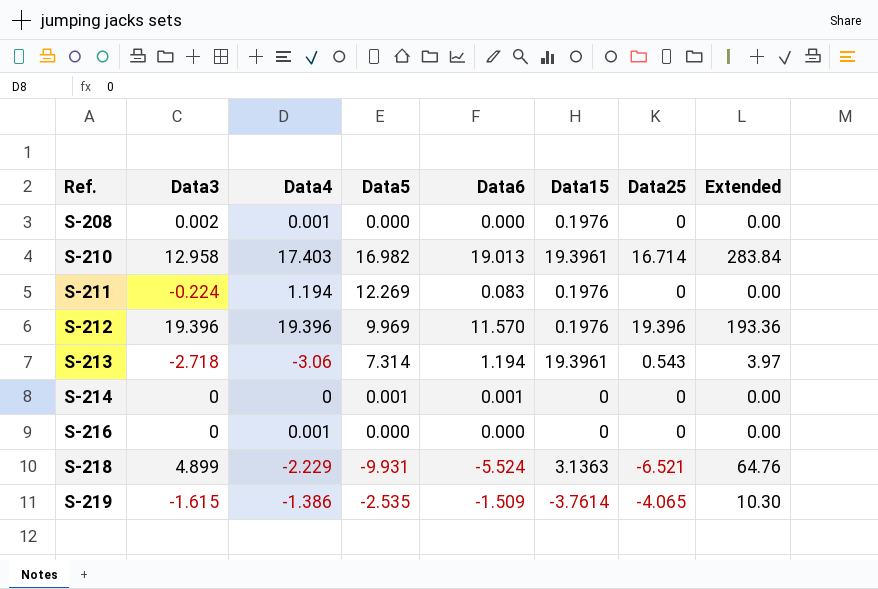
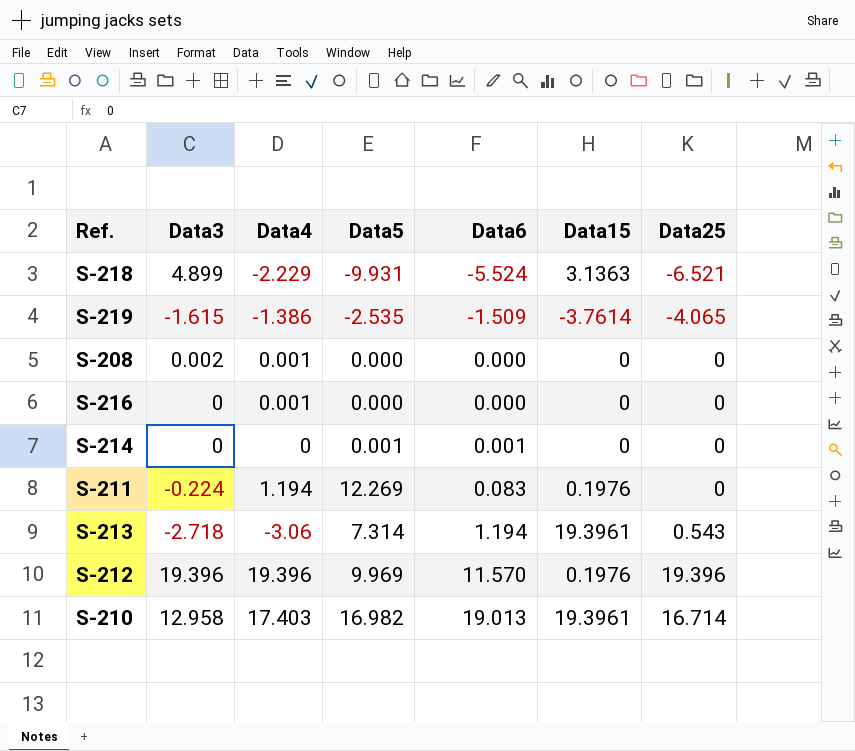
row order: Ref. ascending -> Data6 ascending
column Extended | formula: [Data5] * [Data25] -> none
S-208 | Data15: 0.1976 -> 0

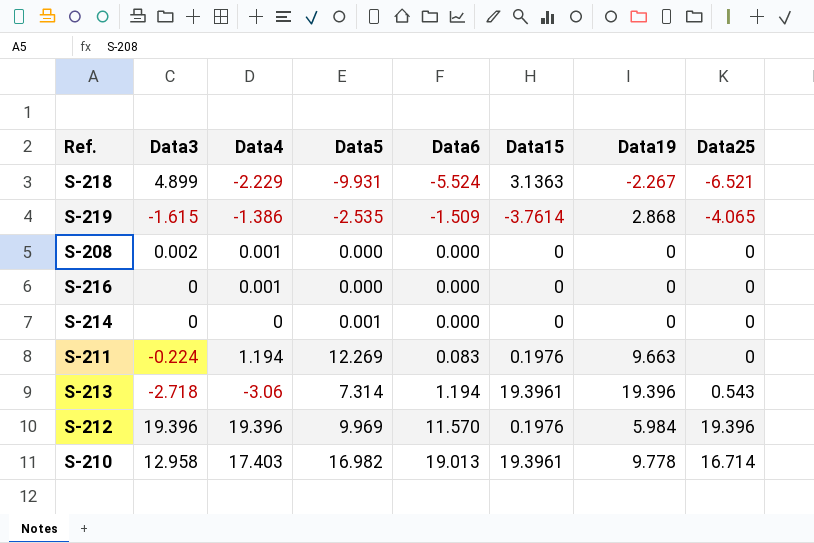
column Data19 | position: none -> 7
S-214 | Data6: 0.001 -> 0.000

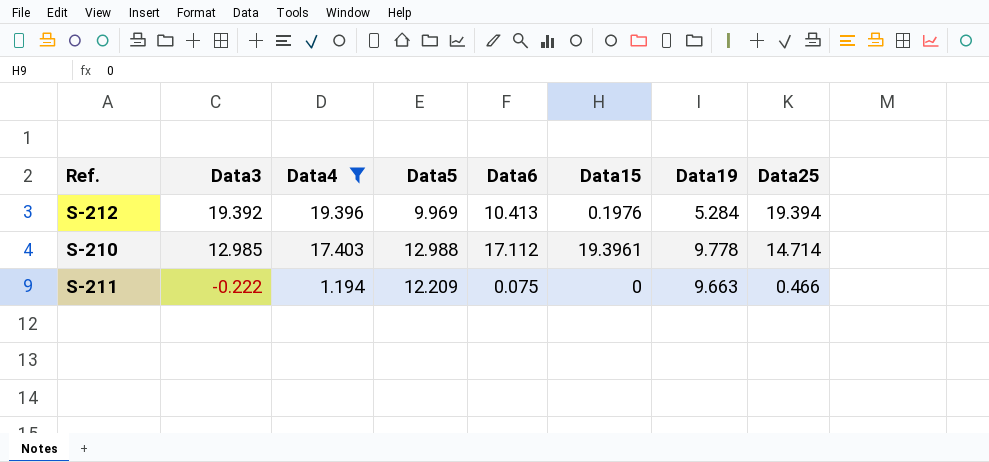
filter: none -> Data4 >= 1.194
row order: Data6 ascending -> Data3 descending
S-212 | Data3: 19.396 -> 19.392
S-212 | Data6: 11.570 -> 10.413
S-212 | Data19: 5.984 -> 5.284
S-212 | Data25: 19.396 -> 19.394
S-210 | Data3: 12.958 -> 12.985
S-210 | Data5: 16.982 -> 12.988
S-210 | Data6: 19.013 -> 17.112
S-210 | Data25: 16.714 -> 14.714
S-211 | Data3: -0.224 -> -0.222
S-211 | Data5: 12.269 -> 12.209
S-211 | Data6: 0.083 -> 0.075
S-211 | Data15: 0.1976 -> 0
S-211 | Data25: 0 -> 0.466

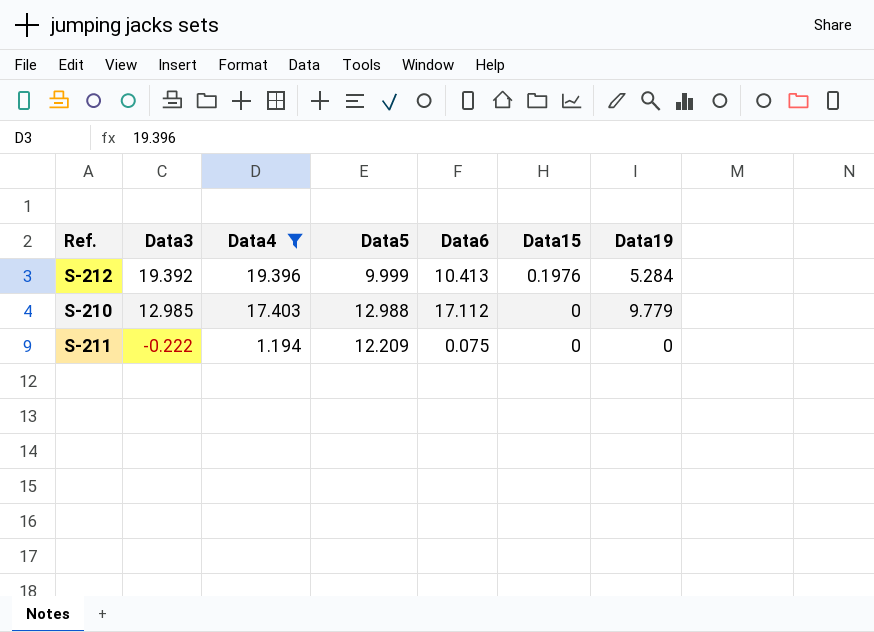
column Data25 | position: 8 -> none
S-212 | Data5: 9.969 -> 9.999
S-210 | Data15: 19.3961 -> 0
S-210 | Data19: 9.778 -> 9.779
S-211 | Data19: 9.663 -> 0

